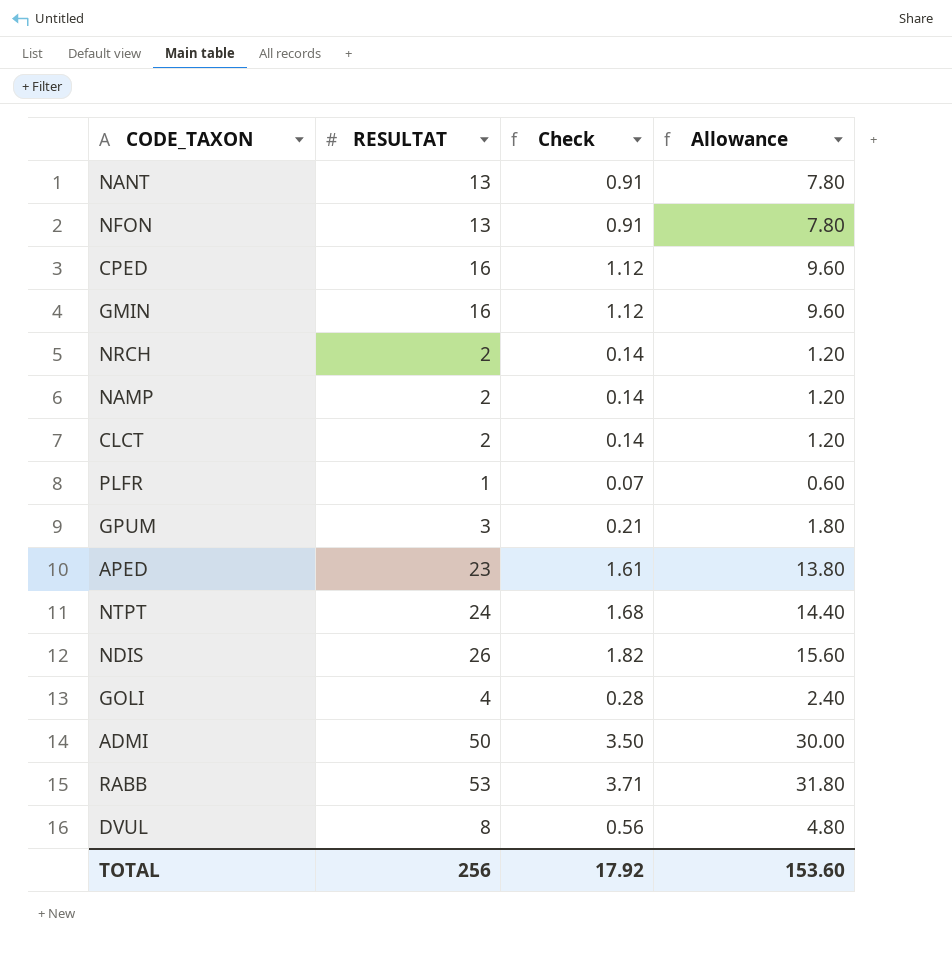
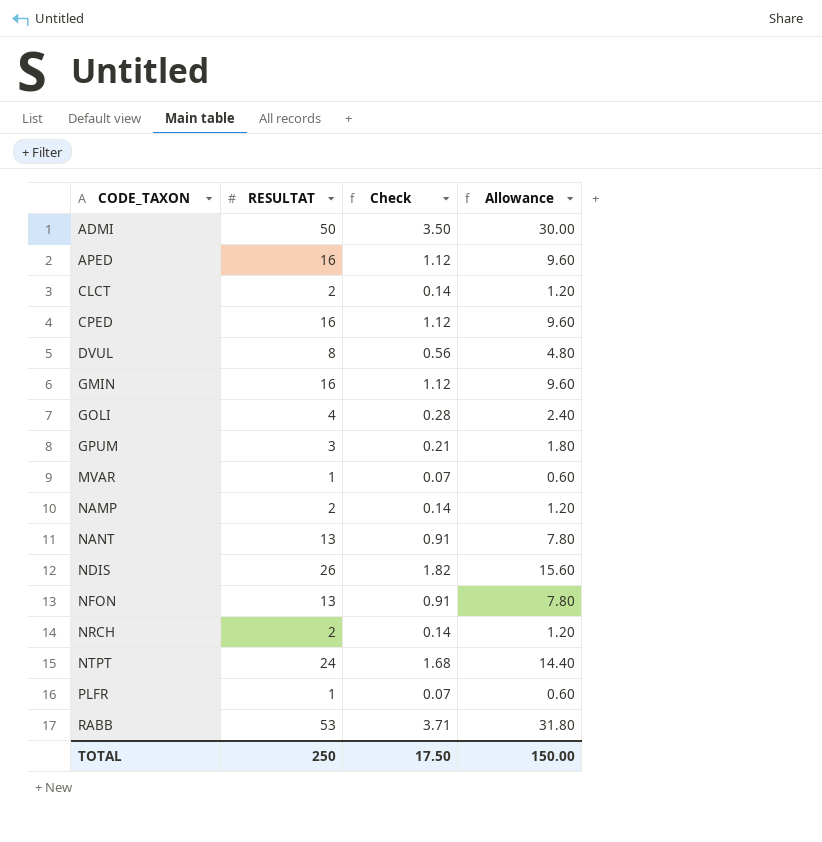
row order: none -> CODE_TAXON ascending
APED | RESULTAT: 23 -> 16
APED | Check: 1.61 -> 1.12
APED | Allowance: 13.80 -> 9.60
row MVAR: none -> 1 | 0.07 | 0.60
TOTAL | RESULTAT: 256 -> 250
TOTAL | Check: 17.92 -> 17.50
TOTAL | Allowance: 153.60 -> 150.00

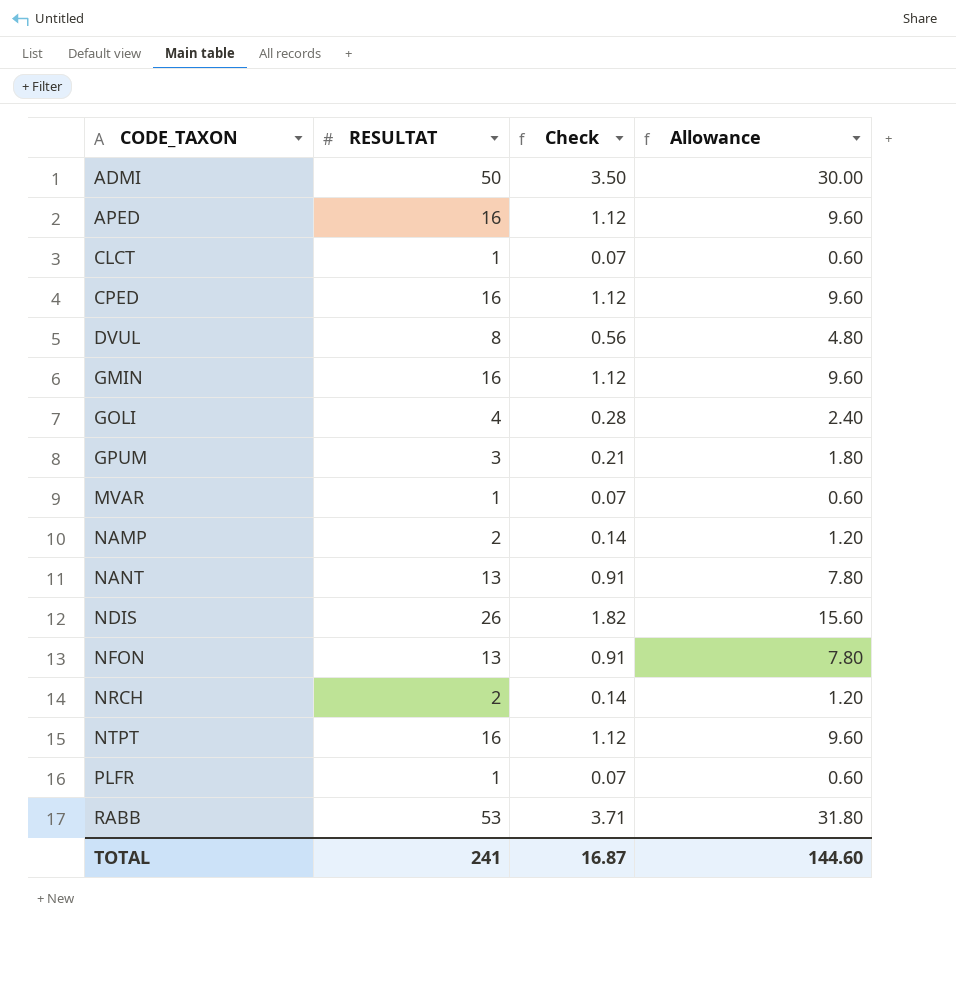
CLCT | RESULTAT: 2 -> 1
CLCT | Check: 0.14 -> 0.07
CLCT | Allowance: 1.20 -> 0.60
NTPT | RESULTAT: 24 -> 16
NTPT | Check: 1.68 -> 1.12
NTPT | Allowance: 14.40 -> 9.60
TOTAL | RESULTAT: 250 -> 241
TOTAL | Check: 17.50 -> 16.87
TOTAL | Allowance: 150.00 -> 144.60

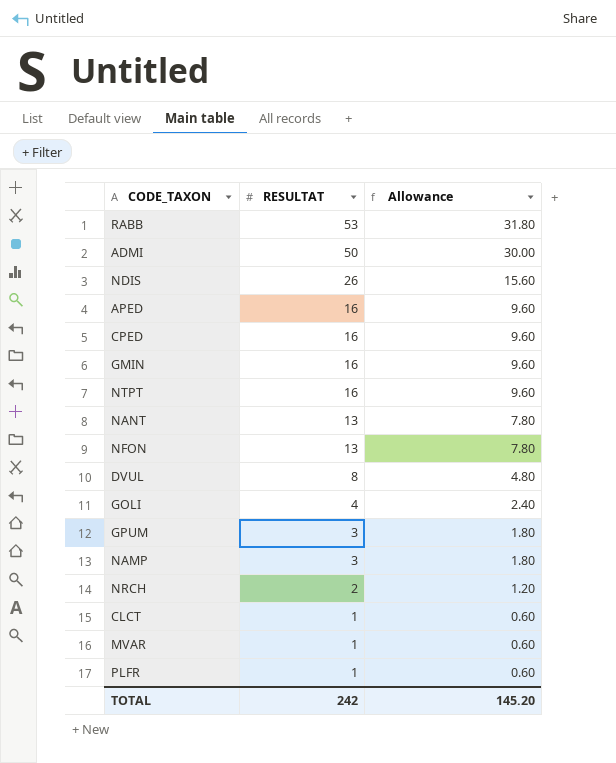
row order: CODE_TAXON ascending -> RESULTAT descending
column Check | formula: [RESULTAT] * 0.07 -> none
NAMP | RESULTAT: 2 -> 3
NAMP | Allowance: 1.20 -> 1.80
TOTAL | RESULTAT: 241 -> 242
TOTAL | Allowance: 144.60 -> 145.20

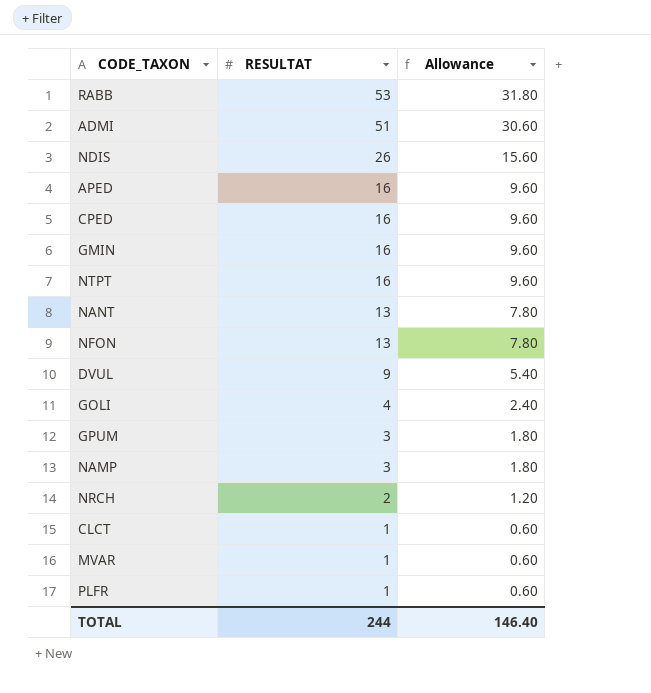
ADMI | RESULTAT: 50 -> 51
ADMI | Allowance: 30.00 -> 30.60
DVUL | RESULTAT: 8 -> 9
DVUL | Allowance: 4.80 -> 5.40
TOTAL | RESULTAT: 242 -> 244
TOTAL | Allowance: 145.20 -> 146.40

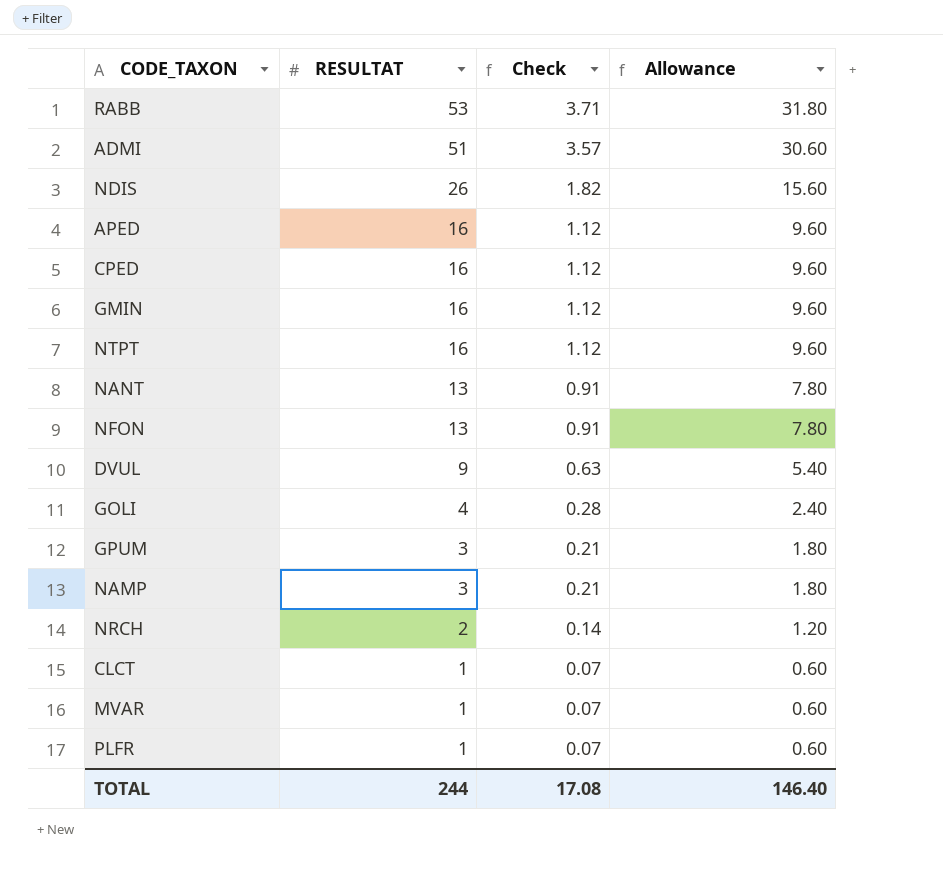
column Check | formula: none -> [RESULTAT] * 0.07

